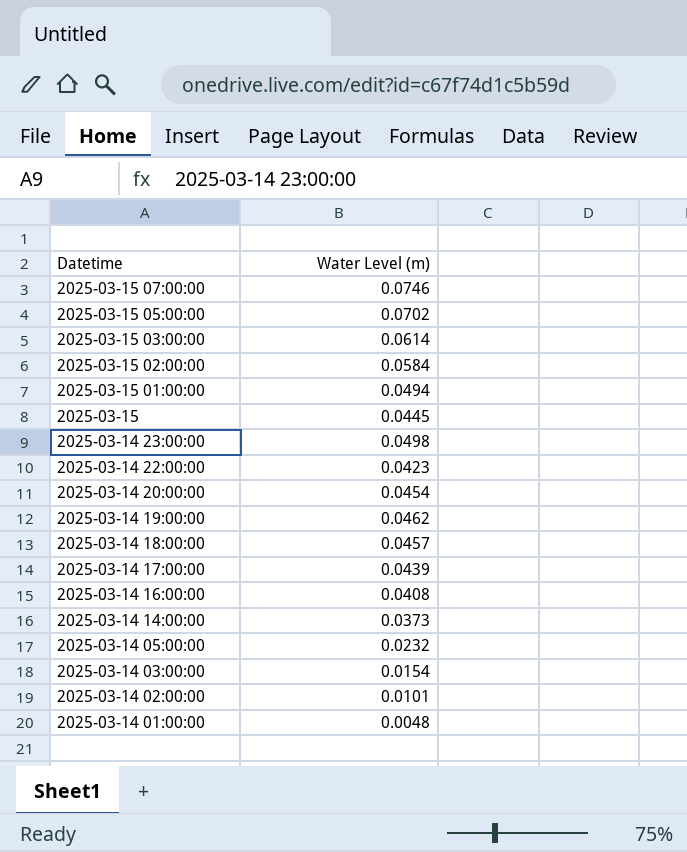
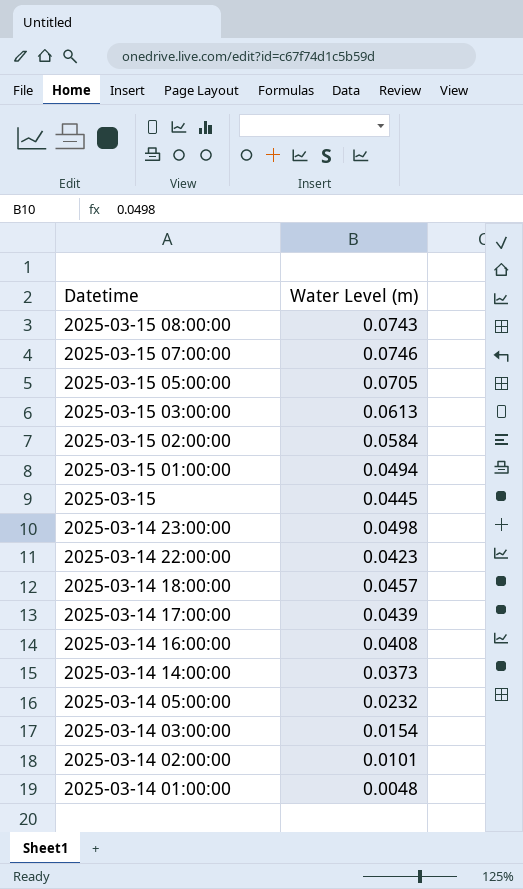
row 2025-03-14 20:00:00: 0.0454 -> none
row 2025-03-14 19:00:00: 0.0462 -> none
row 2025-03-15 08:00:00: none -> 0.0743
2025-03-15 05:00:00 | Water Level (m): 0.0702 -> 0.0705
2025-03-15 03:00:00 | Water Level (m): 0.0614 -> 0.0613

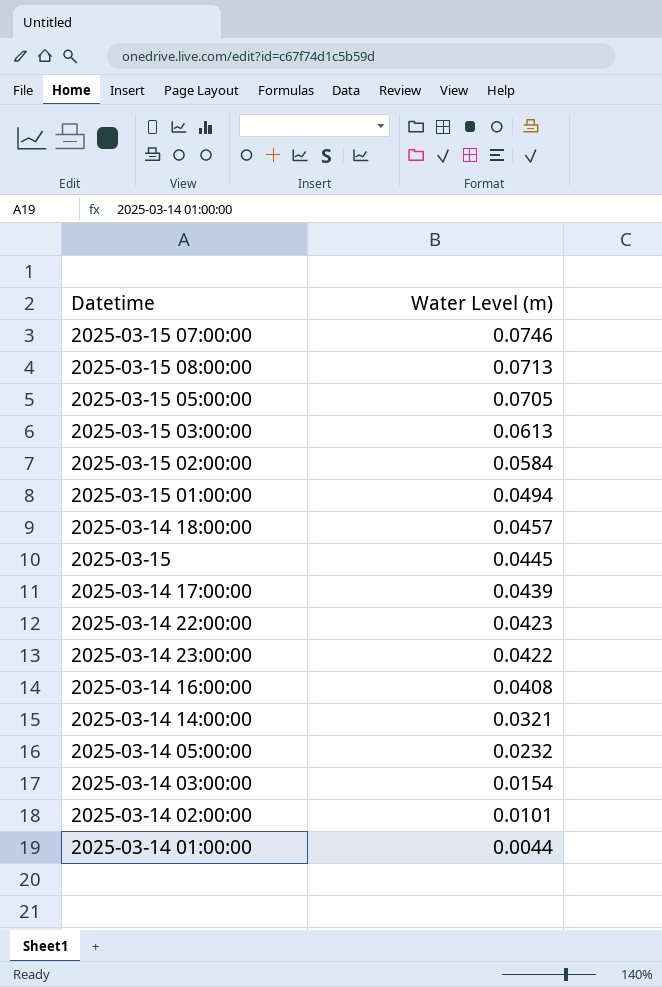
row order: Datetime descending -> Water Level (m) descending
2025-03-15 08:00:00 | Water Level (m): 0.0743 -> 0.0713
2025-03-14 23:00:00 | Water Level (m): 0.0498 -> 0.0422
2025-03-14 14:00:00 | Water Level (m): 0.0373 -> 0.0321
2025-03-14 01:00:00 | Water Level (m): 0.0048 -> 0.0044

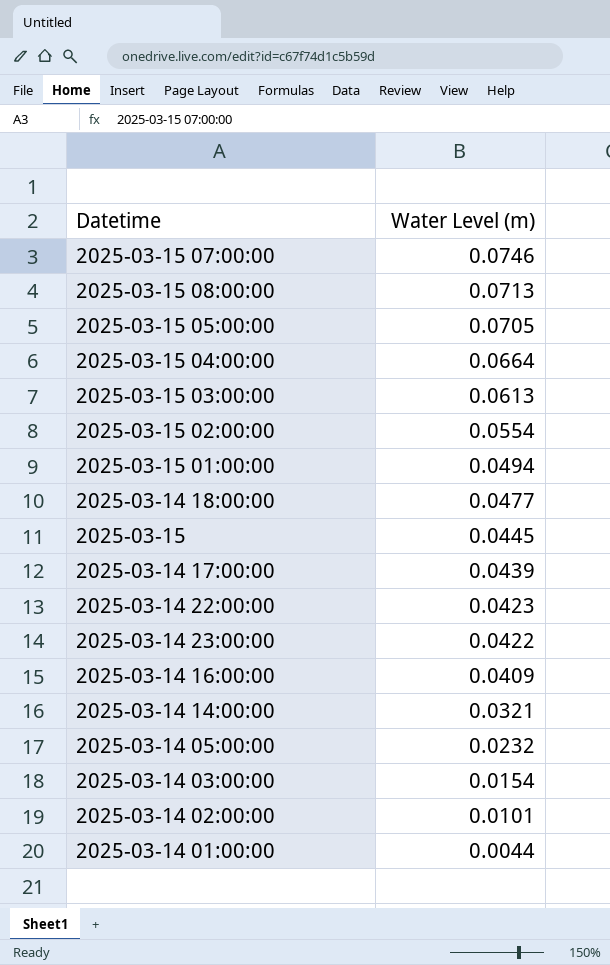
row 2025-03-15 04:00:00: none -> 0.0664
2025-03-15 02:00:00 | Water Level (m): 0.0584 -> 0.0554
2025-03-14 18:00:00 | Water Level (m): 0.0457 -> 0.0477
2025-03-14 16:00:00 | Water Level (m): 0.0408 -> 0.0409

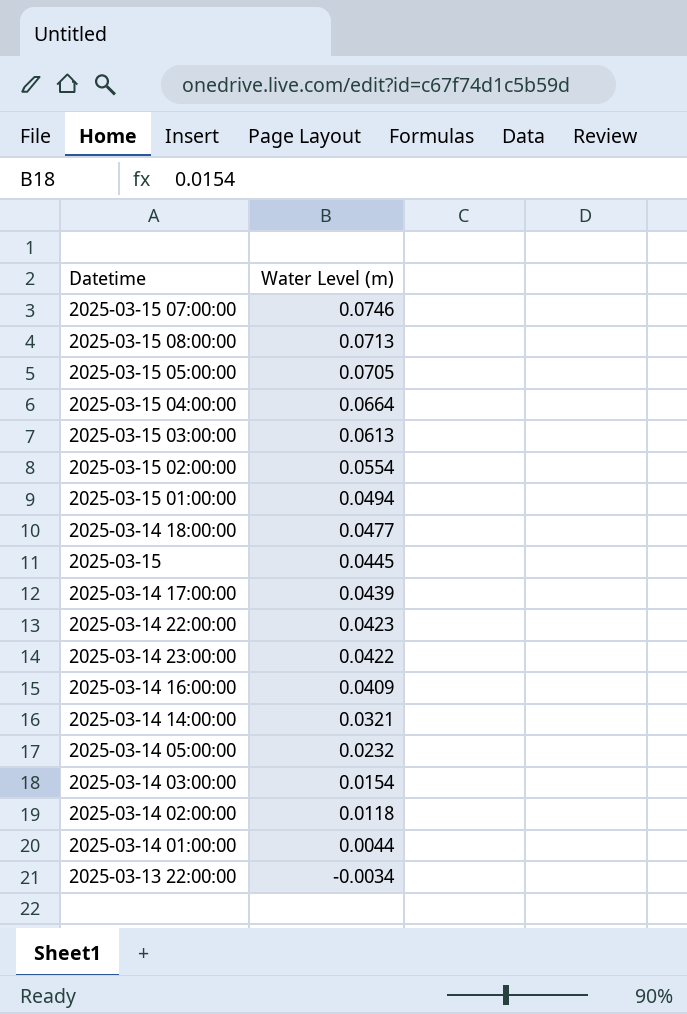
2025-03-14 02:00:00 | Water Level (m): 0.0101 -> 0.0118
row 2025-03-13 22:00:00: none -> -0.0034

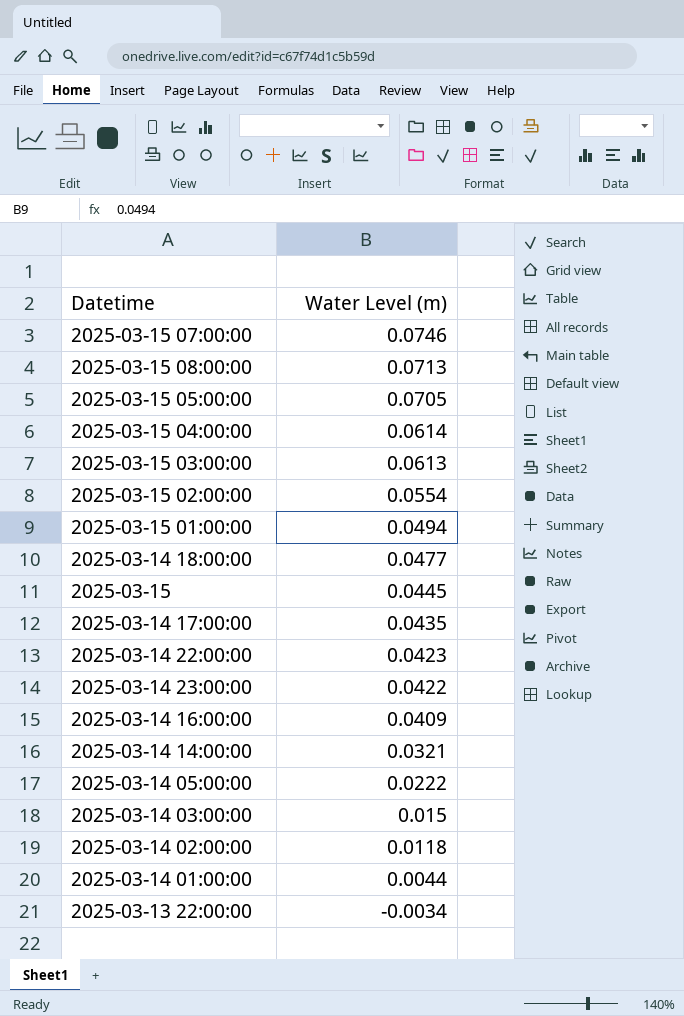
2025-03-15 04:00:00 | Water Level (m): 0.0664 -> 0.0614
2025-03-14 17:00:00 | Water Level (m): 0.0439 -> 0.0435
2025-03-14 05:00:00 | Water Level (m): 0.0232 -> 0.0222
2025-03-14 03:00:00 | Water Level (m): 0.0154 -> 0.015

